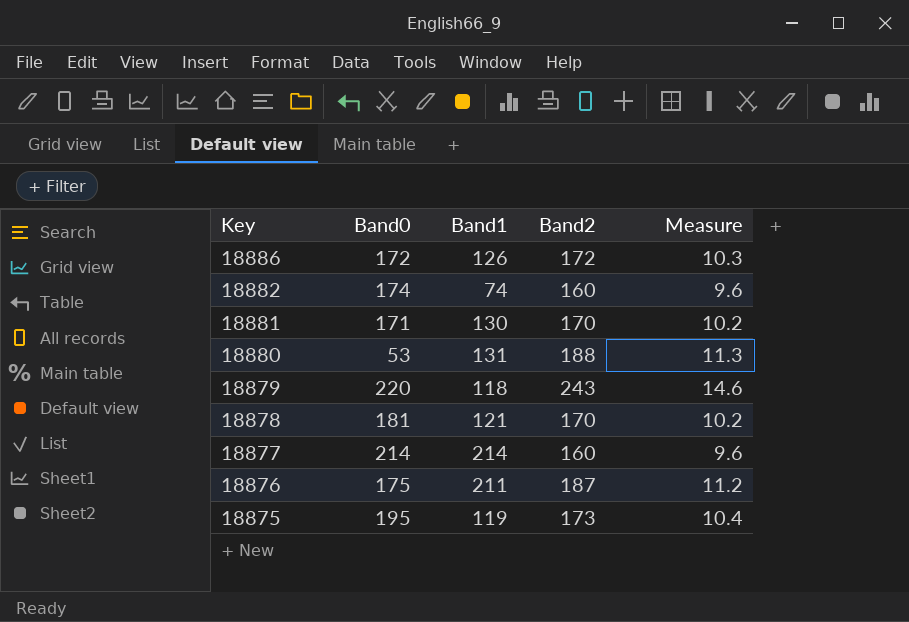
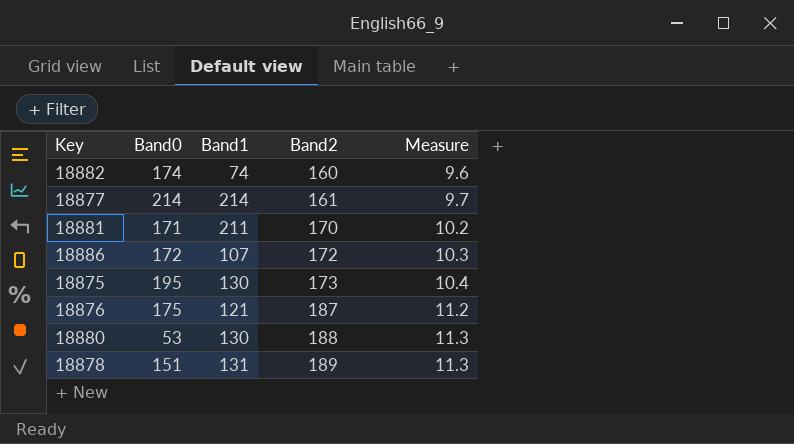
row order: Key descending -> Band2 ascending
row 18879: 220 | 118 | 243 | 14.6 -> none
18877 | Band2: 160 -> 161
18877 | Measure: 9.6 -> 9.7
18881 | Band1: 130 -> 211
18886 | Band1: 126 -> 107
18875 | Band1: 119 -> 130
18876 | Band1: 211 -> 121
18880 | Band1: 131 -> 130
18878 | Band0: 181 -> 151
18878 | Band1: 121 -> 131
18878 | Band2: 170 -> 189
18878 | Measure: 10.2 -> 11.3

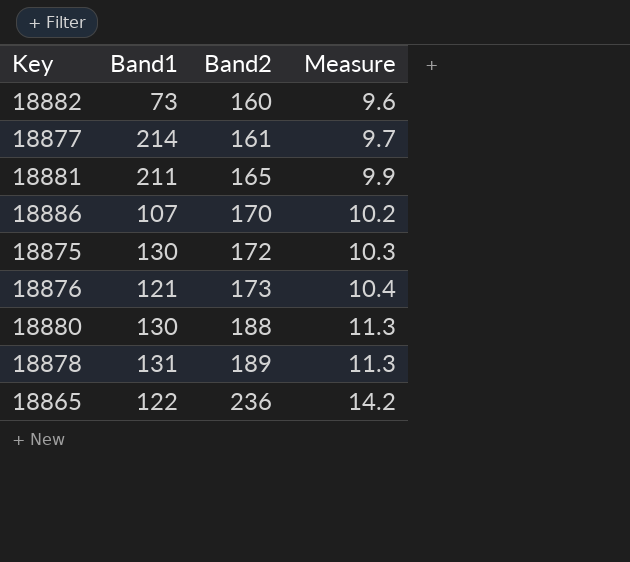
column Band0 | position: 2 -> none
18882 | Band1: 74 -> 73
18881 | Band2: 170 -> 165
18881 | Measure: 10.2 -> 9.9
18886 | Band2: 172 -> 170
18886 | Measure: 10.3 -> 10.2
18875 | Band2: 173 -> 172
18875 | Measure: 10.4 -> 10.3
18876 | Band2: 187 -> 173
18876 | Measure: 11.2 -> 10.4
row 18865: none -> 122 | 236 | 14.2

